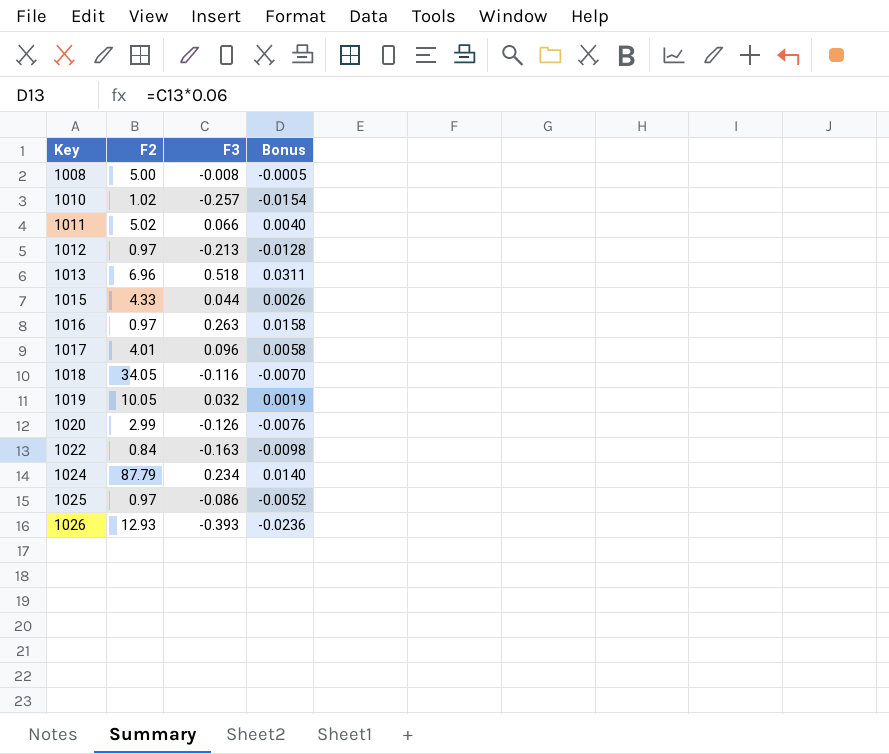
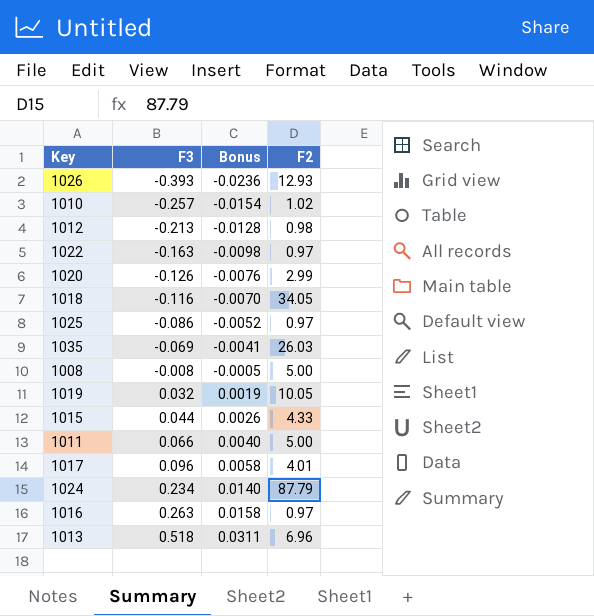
row order: Key ascending -> F3 ascending
column F2 | position: 2 -> 4
1012 | F2: 0.97 -> 0.98
1022 | F2: 0.84 -> 0.97
row 1035: none -> -0.069 | -0.0041 | 26.03
1011 | F2: 5.02 -> 5.00

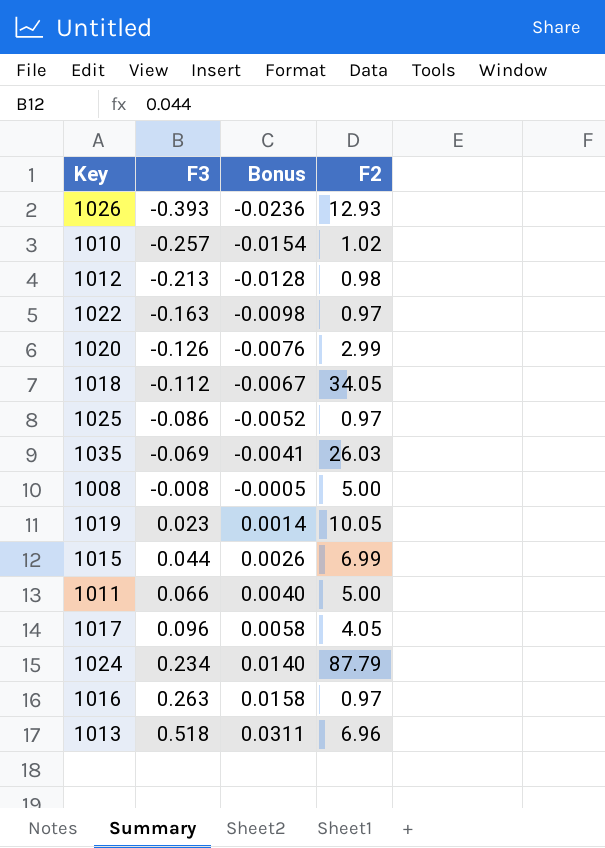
1018 | F3: -0.116 -> -0.112
1018 | Bonus: -0.0070 -> -0.0067
1019 | F3: 0.032 -> 0.023
1019 | Bonus: 0.0019 -> 0.0014
1015 | F2: 4.33 -> 6.99
1017 | F2: 4.01 -> 4.05

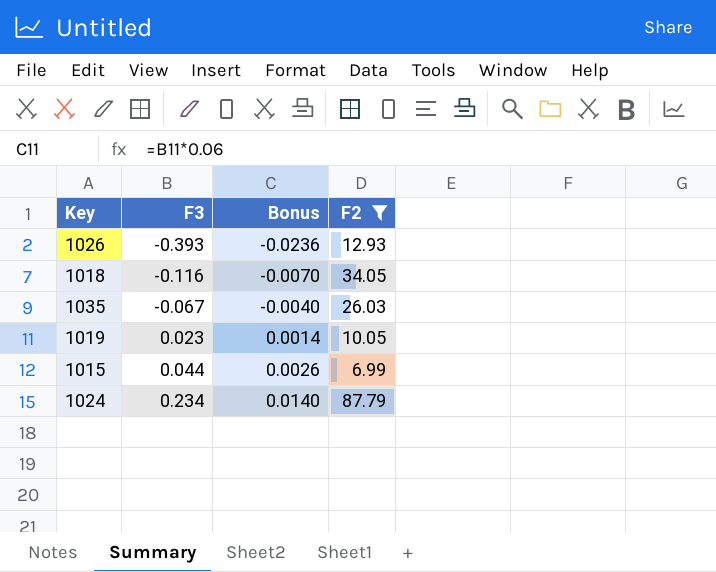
filter: none -> F2 >= 6.99
1018 | F3: -0.112 -> -0.116
1018 | Bonus: -0.0067 -> -0.0070
1035 | F3: -0.069 -> -0.067
1035 | Bonus: -0.0041 -> -0.0040

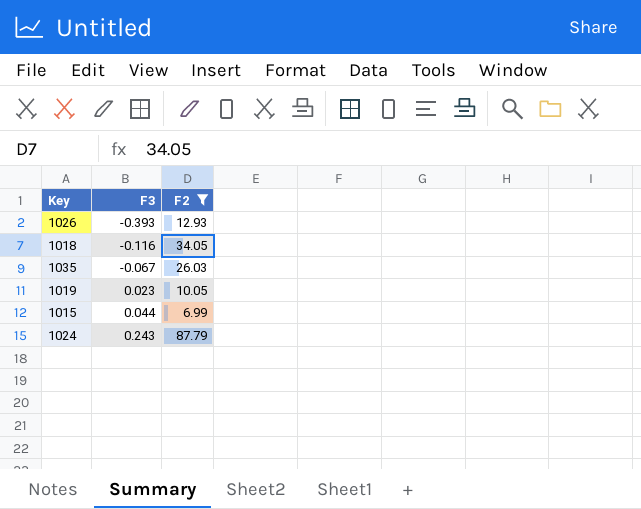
column Bonus | formula: [F3] * 0.06 -> none
1024 | F3: 0.234 -> 0.243

